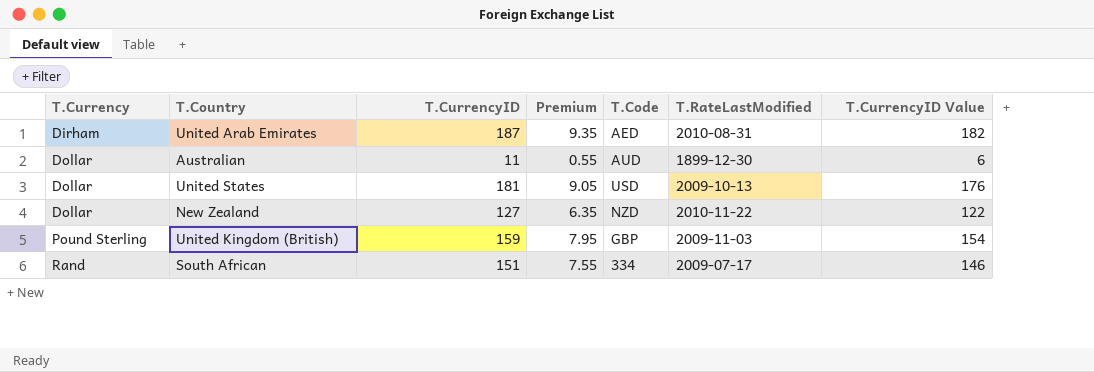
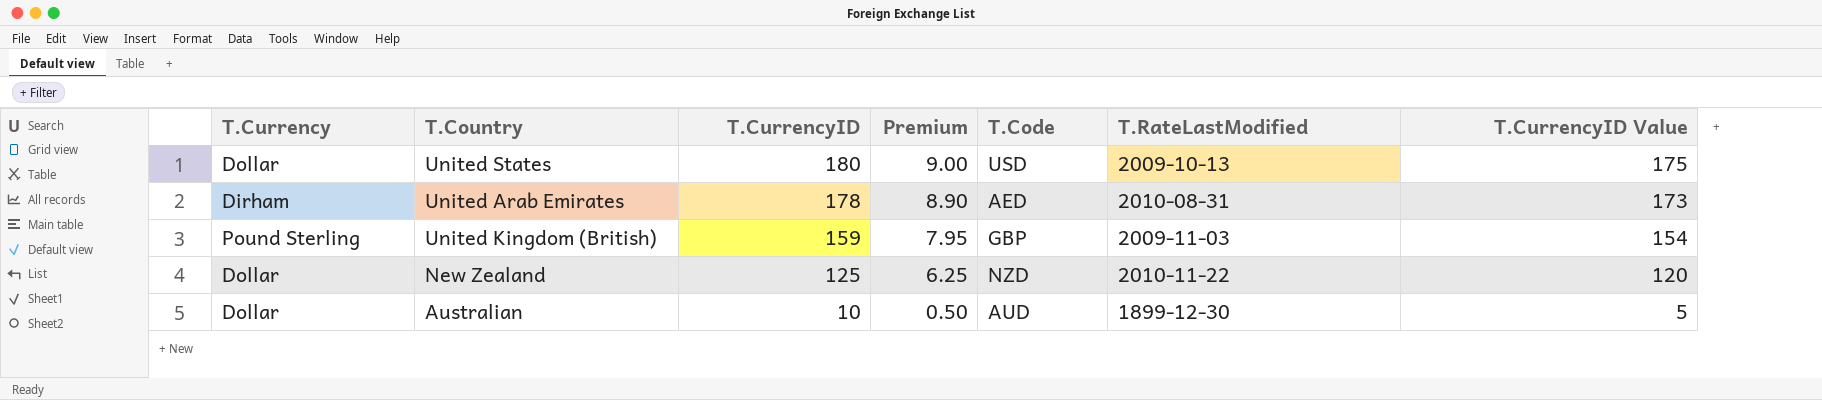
row order: T.Currency ascending -> T.CurrencyID descending
row South African: Rand | 151 | 7.55 | 334 | 2009-07-17 | 146 -> none
United States | T.CurrencyID: 181 -> 180
United States | Premium: 9.05 -> 9.00
United States | T.CurrencyID Value: 176 -> 175
United Arab Emirates | T.CurrencyID: 187 -> 178
United Arab Emirates | Premium: 9.35 -> 8.90
United Arab Emirates | T.CurrencyID Value: 182 -> 173
New Zealand | T.CurrencyID: 127 -> 125
New Zealand | Premium: 6.35 -> 6.25
New Zealand | T.CurrencyID Value: 122 -> 120
Australian | T.CurrencyID: 11 -> 10
Australian | Premium: 0.55 -> 0.50
Australian | T.CurrencyID Value: 6 -> 5

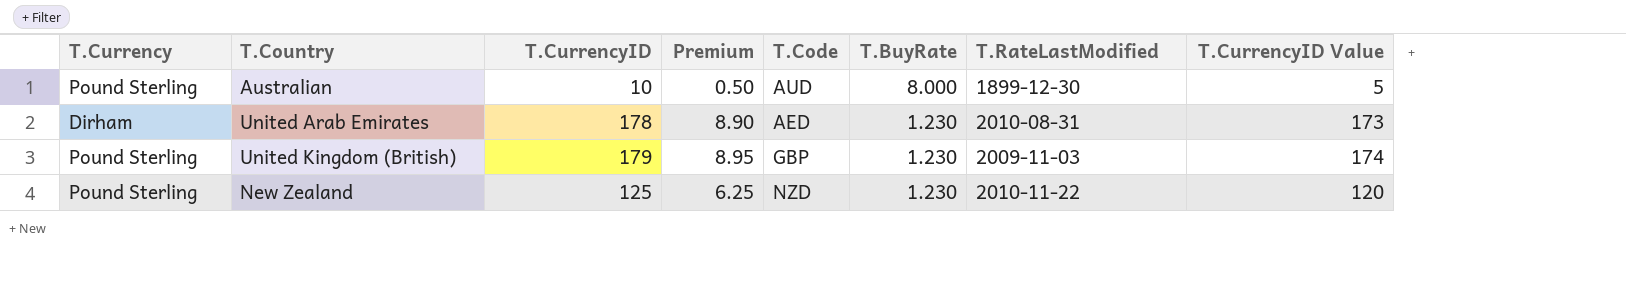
row order: T.CurrencyID descending -> T.BuyRate descending
column T.BuyRate | position: none -> 6
row United States: Dollar | 180 | 9.00 | USD | 2009-10-13 | 175 -> none
Australian | T.Currency: Dollar -> Pound Sterling
United Kingdom (British) | T.CurrencyID: 159 -> 179
United Kingdom (British) | Premium: 7.95 -> 8.95
United Kingdom (British) | T.CurrencyID Value: 154 -> 174
New Zealand | T.Currency: Dollar -> Pound Sterling

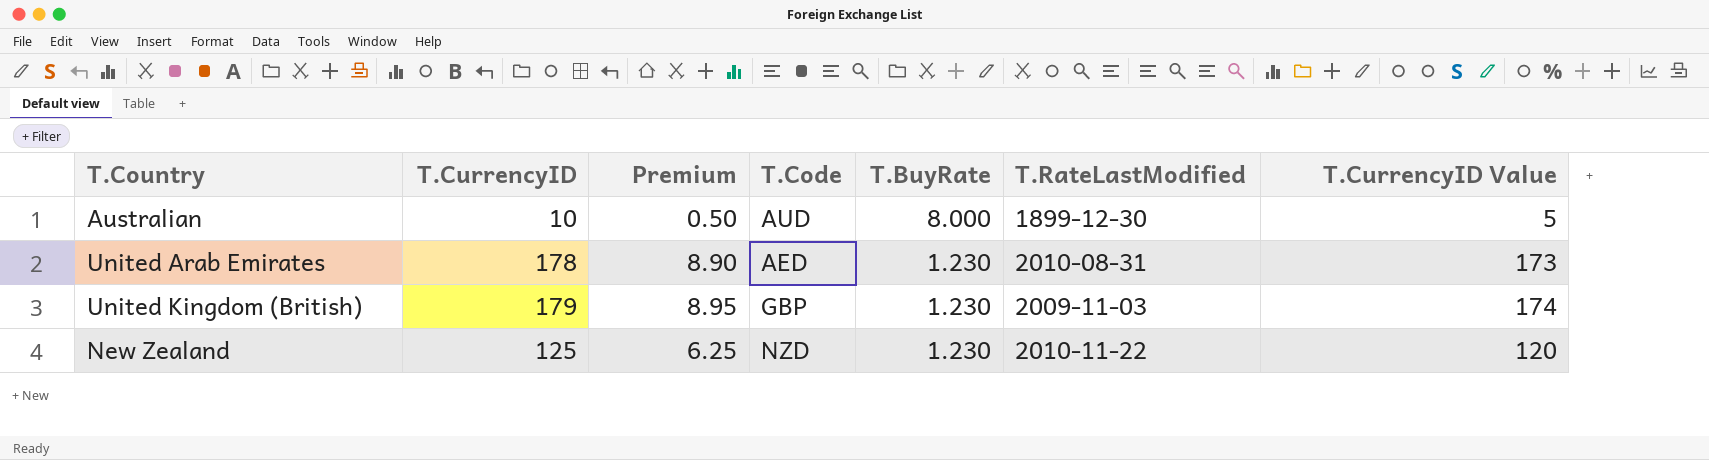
column T.Currency | position: 1 -> none

